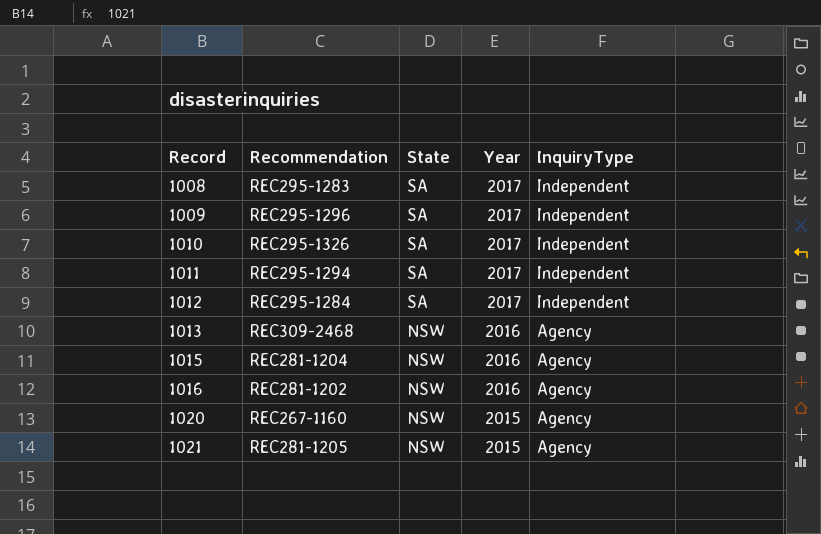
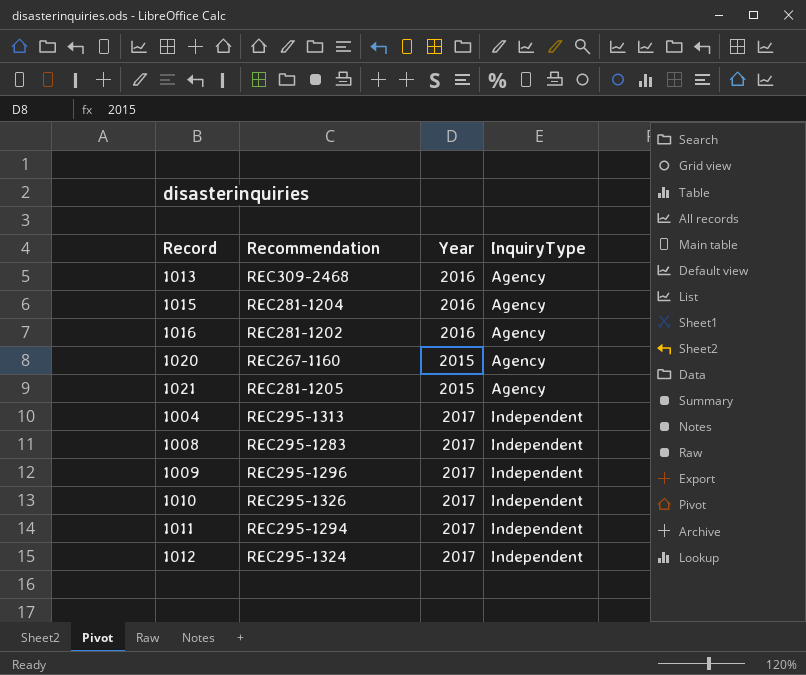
row order: Record ascending -> InquiryType ascending
column State | position: 3 -> none
row 1004: none -> REC295-1313 | 2017 | Independent
1012 | Recommendation: REC295-1284 -> REC295-1324

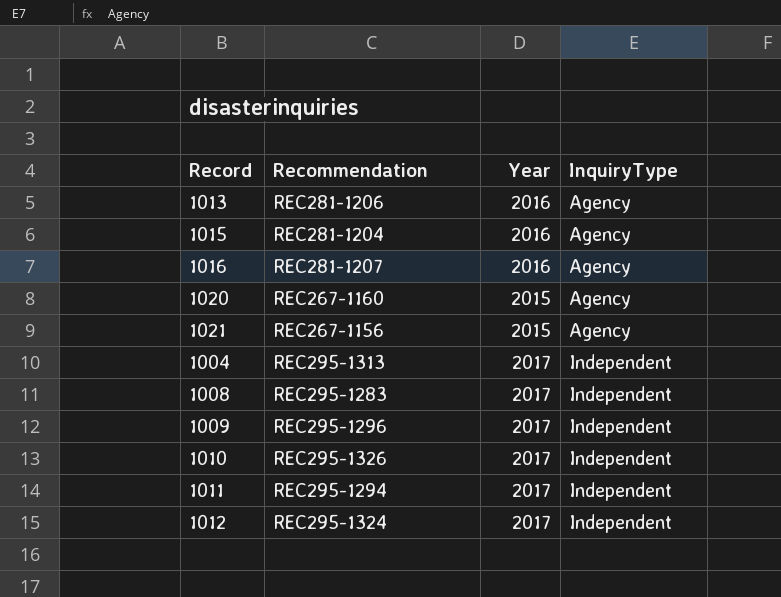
1013 | Recommendation: REC309-2468 -> REC281-1206
1016 | Recommendation: REC281-1202 -> REC281-1207
1021 | Recommendation: REC281-1205 -> REC267-1156

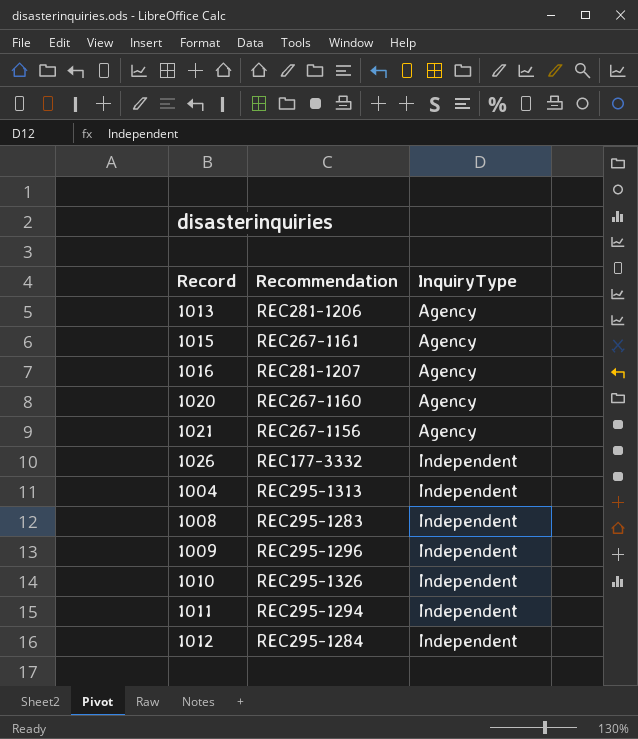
column Year | position: 3 -> none
1015 | Recommendation: REC281-1204 -> REC267-1161
row 1026: none -> REC177-3332 | Independent
1012 | Recommendation: REC295-1324 -> REC295-1284

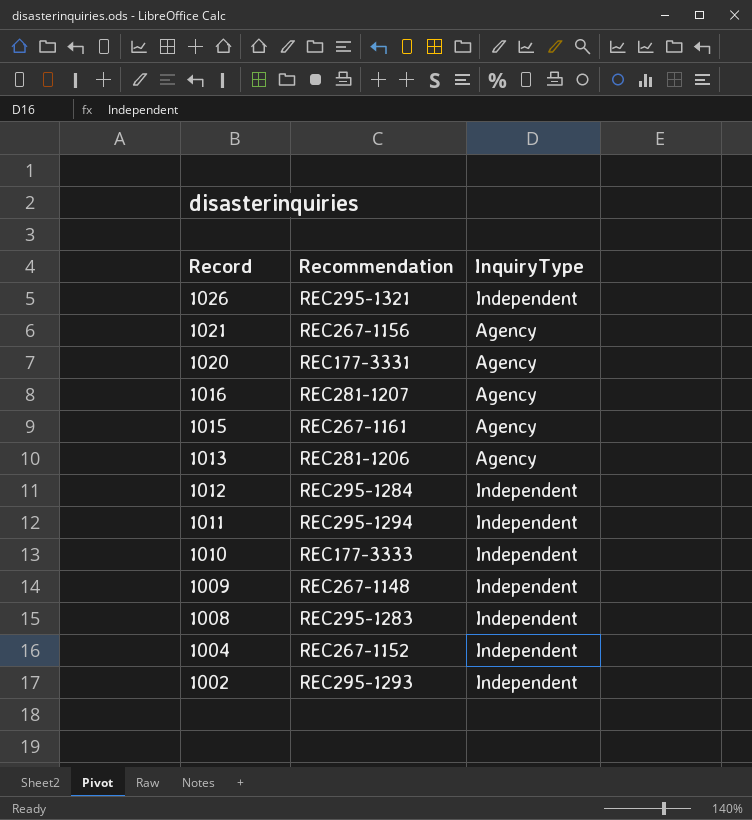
row order: InquiryType ascending -> Record descending
1026 | Recommendation: REC177-3332 -> REC295-1321
1020 | Recommendation: REC267-1160 -> REC177-3331
1010 | Recommendation: REC295-1326 -> REC177-3333
1009 | Recommendation: REC295-1296 -> REC267-1148
1004 | Recommendation: REC295-1313 -> REC267-1152
row 1002: none -> REC295-1293 | Independent

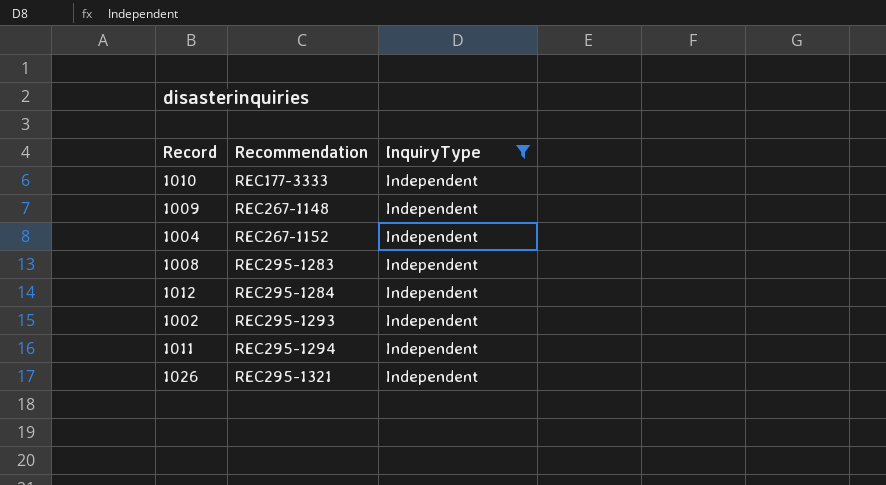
filter: none -> InquiryType = Independent
row order: Record descending -> Recommendation ascending

